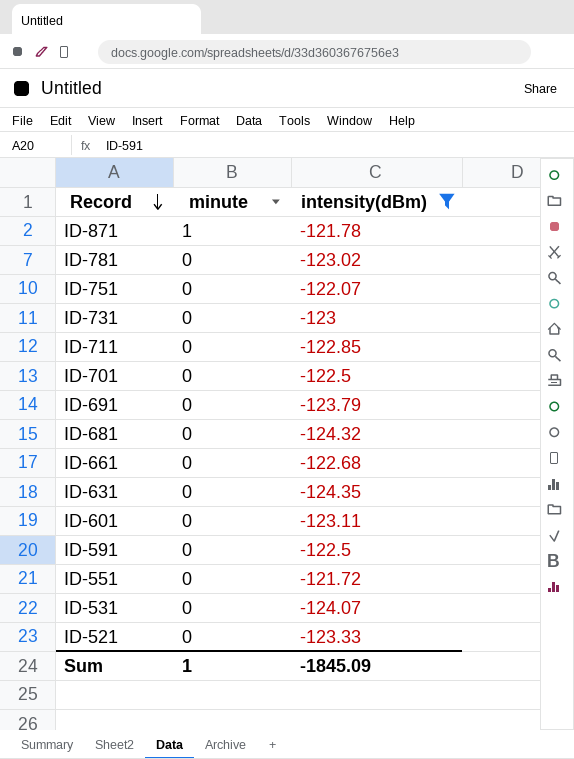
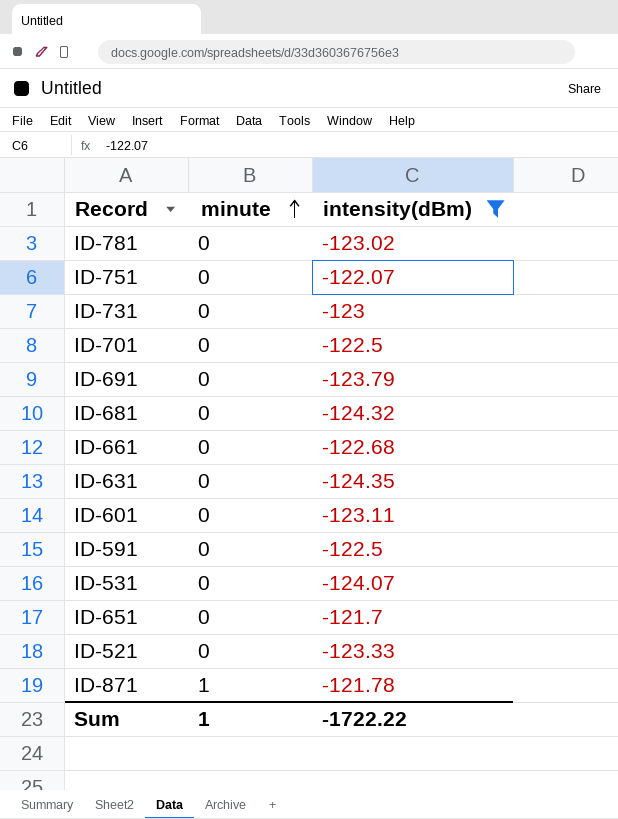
row order: Record descending -> minute ascending
row ID-711: 0 | -122.85 -> none
row ID-551: 0 | -121.72 -> none
row ID-651: none -> 0 | -121.7
Sum | intensity(dBm): -1845.09 -> -1722.22

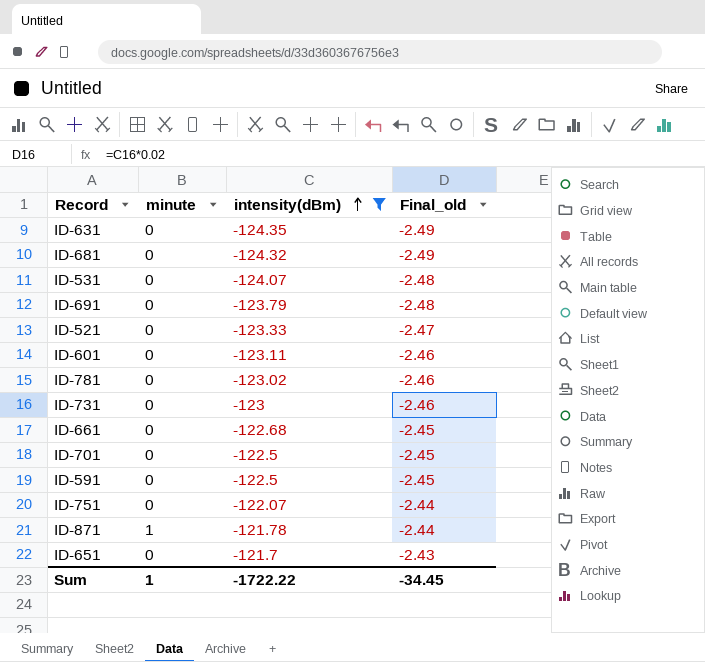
row order: minute ascending -> intensity(dBm) ascending
column Final_old | formula: none -> [intensity(dBm)] * 0.02

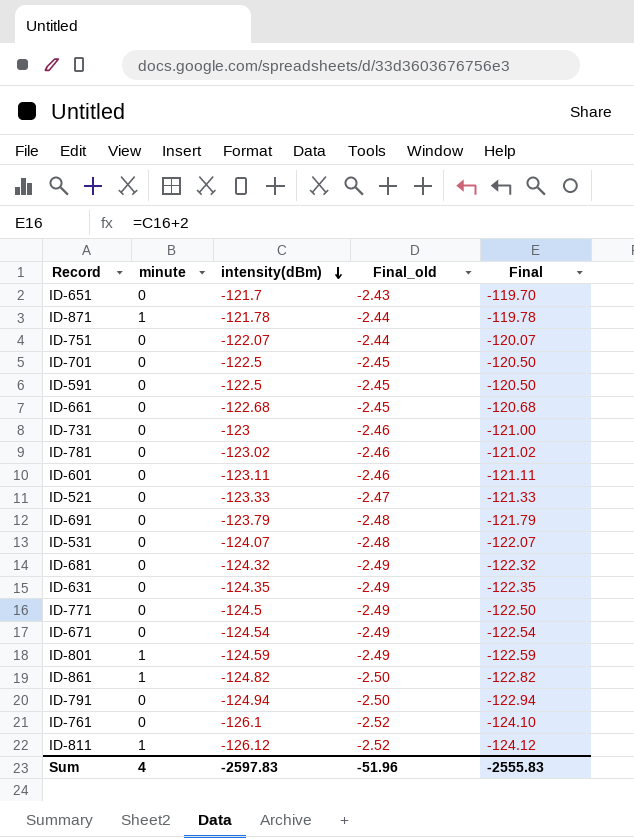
filter: intensity(dBm) >= -124.35 -> none
row order: intensity(dBm) ascending -> intensity(dBm) descending
column Final | formula: none -> [intensity(dBm)] + 2
Sum | minute: 1 -> 4
Sum | intensity(dBm): -1722.22 -> -2597.83
Sum | Final_old: -34.45 -> -51.96

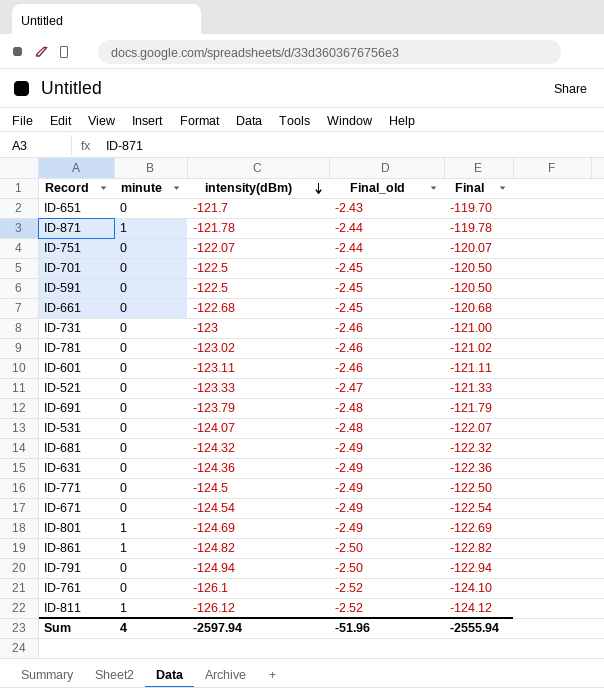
ID-631 | intensity(dBm): -124.35 -> -124.36
ID-631 | Final: -122.35 -> -122.36
ID-801 | intensity(dBm): -124.59 -> -124.69
ID-801 | Final: -122.59 -> -122.69
Sum | intensity(dBm): -2597.83 -> -2597.94
Sum | Final: -2555.83 -> -2555.94

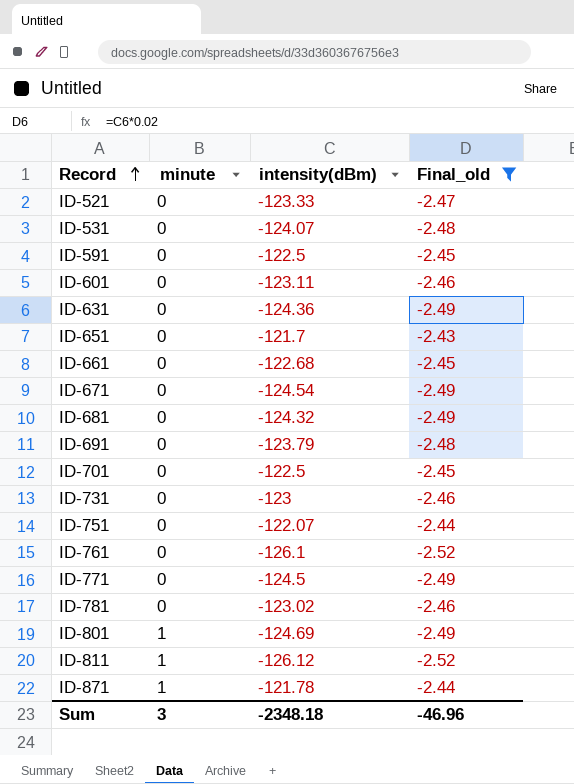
filter: none -> Final_old != -2.50
row order: intensity(dBm) descending -> Record ascending
column Final | formula: [intensity(dBm)] + 2 -> none
Sum | minute: 4 -> 3
Sum | intensity(dBm): -2597.94 -> -2348.18
Sum | Final_old: -51.96 -> -46.96

